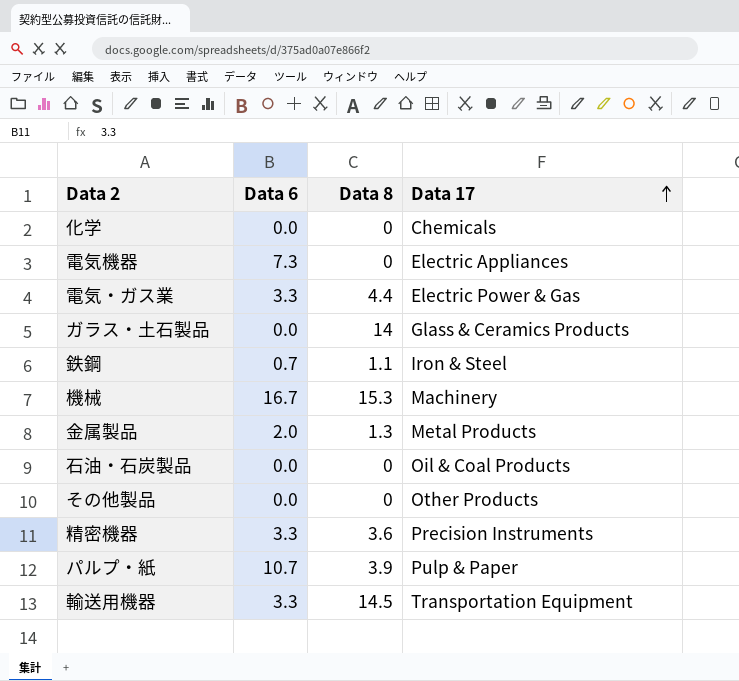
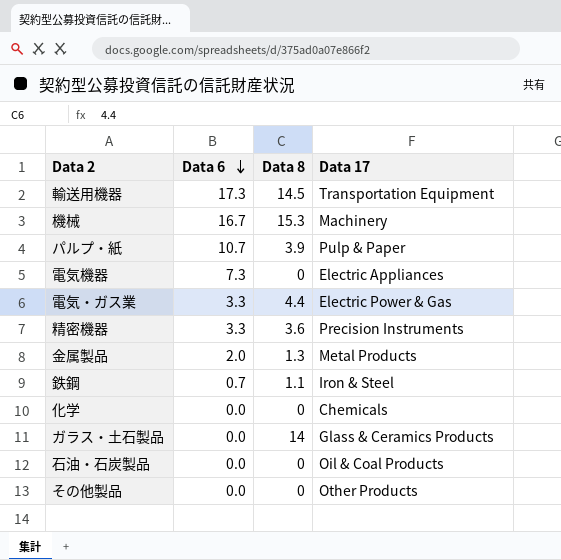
row order: Data 17 ascending -> Data 6 descending
輸送用機器 | Data 6: 3.3 -> 17.3

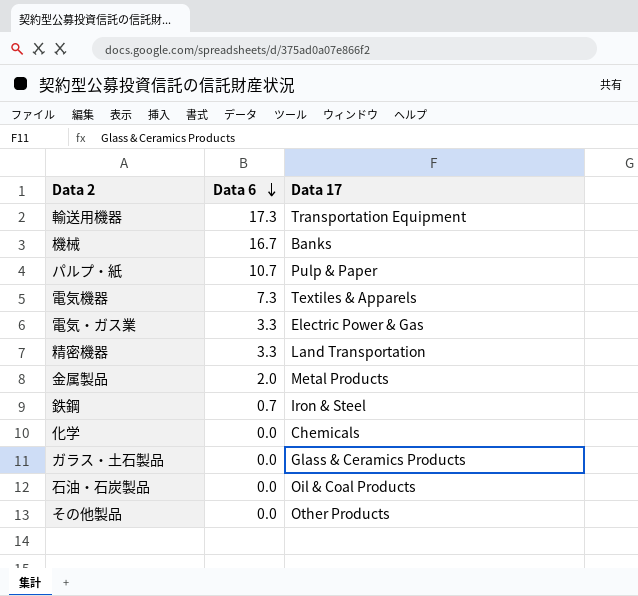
column Data 8 | position: 3 -> none
機械 | Data 17: Machinery -> Banks
電気機器 | Data 17: Electric Appliances -> Textiles & Apparels
精密機器 | Data 17: Precision Instruments -> Land Transportation

